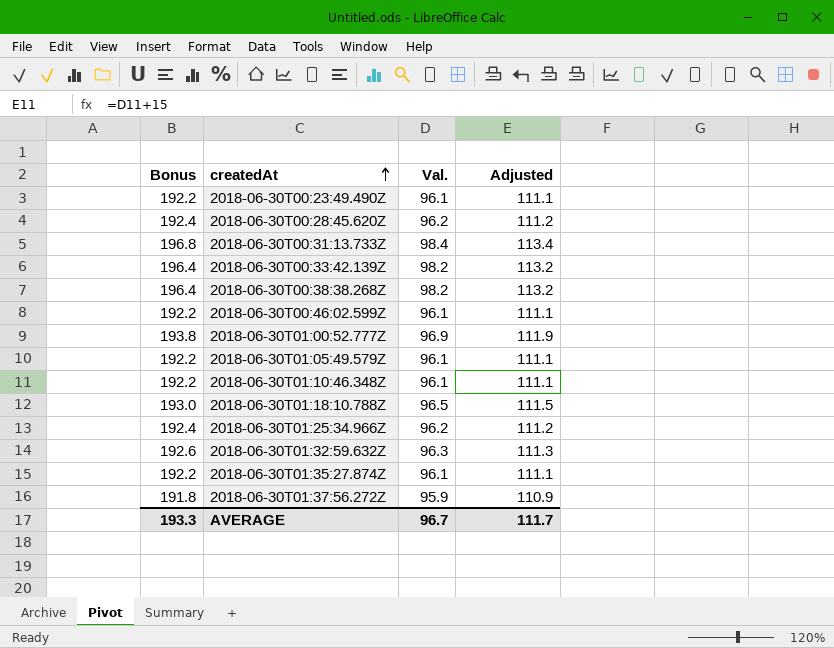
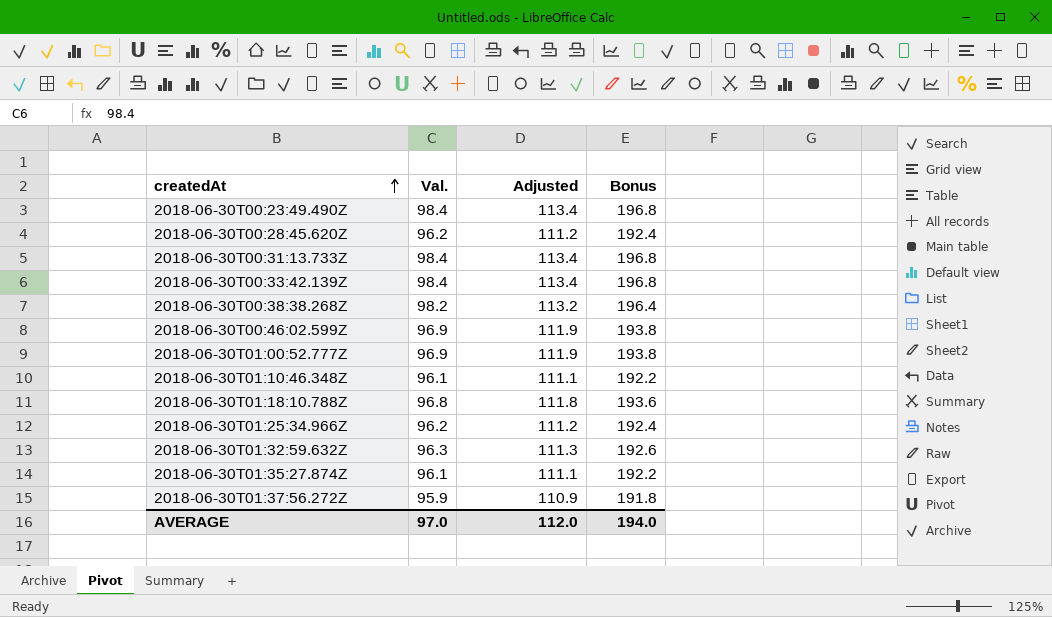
column Bonus | position: 1 -> 4
row 2018-06-30T01:05:49.579Z: 192.2 | 96.1 | 111.1 -> none
2018-06-30T00:23:49.490Z | Val.: 96.1 -> 98.4
2018-06-30T00:23:49.490Z | Adjusted: 111.1 -> 113.4
2018-06-30T00:23:49.490Z | Bonus: 192.2 -> 196.8
2018-06-30T00:33:42.139Z | Val.: 98.2 -> 98.4
2018-06-30T00:33:42.139Z | Adjusted: 113.2 -> 113.4
2018-06-30T00:33:42.139Z | Bonus: 196.4 -> 196.8
2018-06-30T00:46:02.599Z | Val.: 96.1 -> 96.9
2018-06-30T00:46:02.599Z | Adjusted: 111.1 -> 111.9
2018-06-30T00:46:02.599Z | Bonus: 192.2 -> 193.8
2018-06-30T01:18:10.788Z | Val.: 96.5 -> 96.8
2018-06-30T01:18:10.788Z | Adjusted: 111.5 -> 111.8
2018-06-30T01:18:10.788Z | Bonus: 193.0 -> 193.6
AVERAGE | Val.: 96.7 -> 97.0
AVERAGE | Adjusted: 111.7 -> 112.0
AVERAGE | Bonus: 193.3 -> 194.0

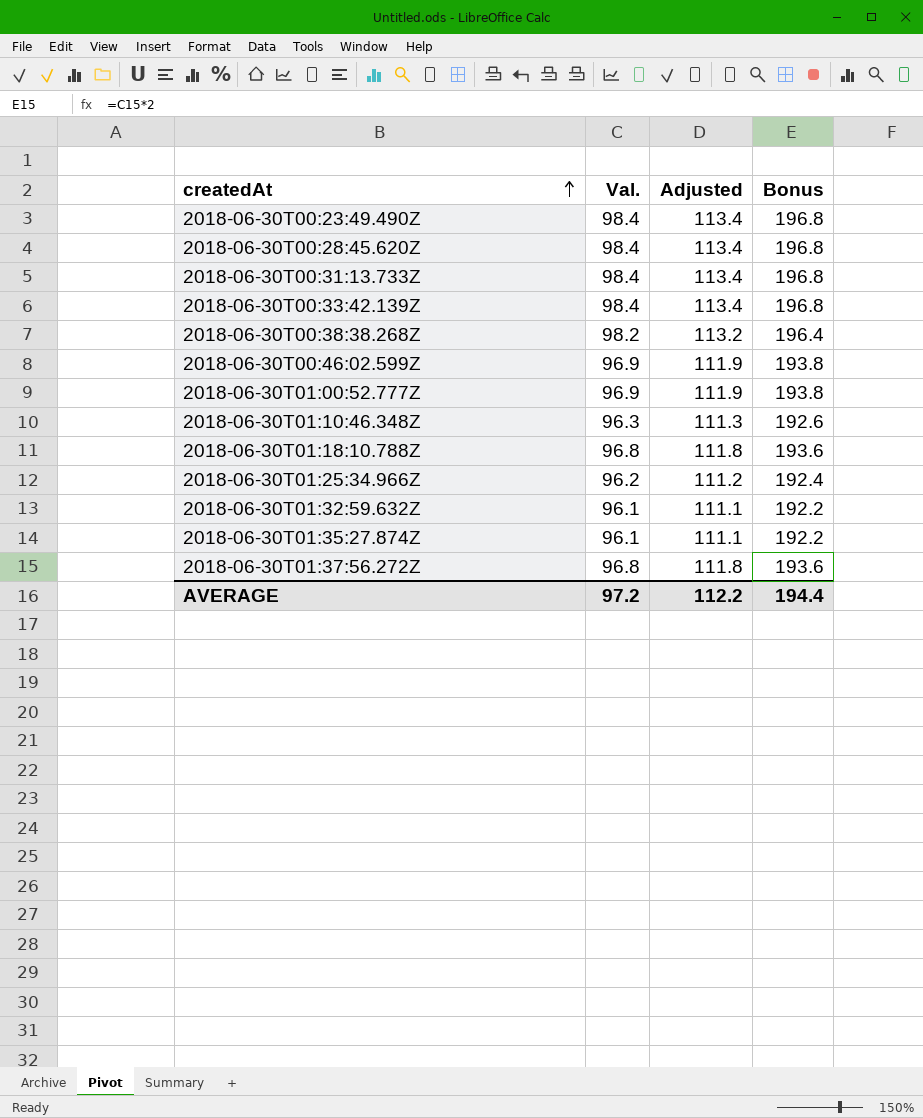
2018-06-30T00:28:45.620Z | Val.: 96.2 -> 98.4
2018-06-30T00:28:45.620Z | Adjusted: 111.2 -> 113.4
2018-06-30T00:28:45.620Z | Bonus: 192.4 -> 196.8
2018-06-30T01:10:46.348Z | Val.: 96.1 -> 96.3
2018-06-30T01:10:46.348Z | Adjusted: 111.1 -> 111.3
2018-06-30T01:10:46.348Z | Bonus: 192.2 -> 192.6
2018-06-30T01:32:59.632Z | Val.: 96.3 -> 96.1
2018-06-30T01:32:59.632Z | Adjusted: 111.3 -> 111.1
2018-06-30T01:32:59.632Z | Bonus: 192.6 -> 192.2
2018-06-30T01:37:56.272Z | Val.: 95.9 -> 96.8
2018-06-30T01:37:56.272Z | Adjusted: 110.9 -> 111.8
2018-06-30T01:37:56.272Z | Bonus: 191.8 -> 193.6
AVERAGE | Val.: 97.0 -> 97.2
AVERAGE | Adjusted: 112.0 -> 112.2
AVERAGE | Bonus: 194.0 -> 194.4

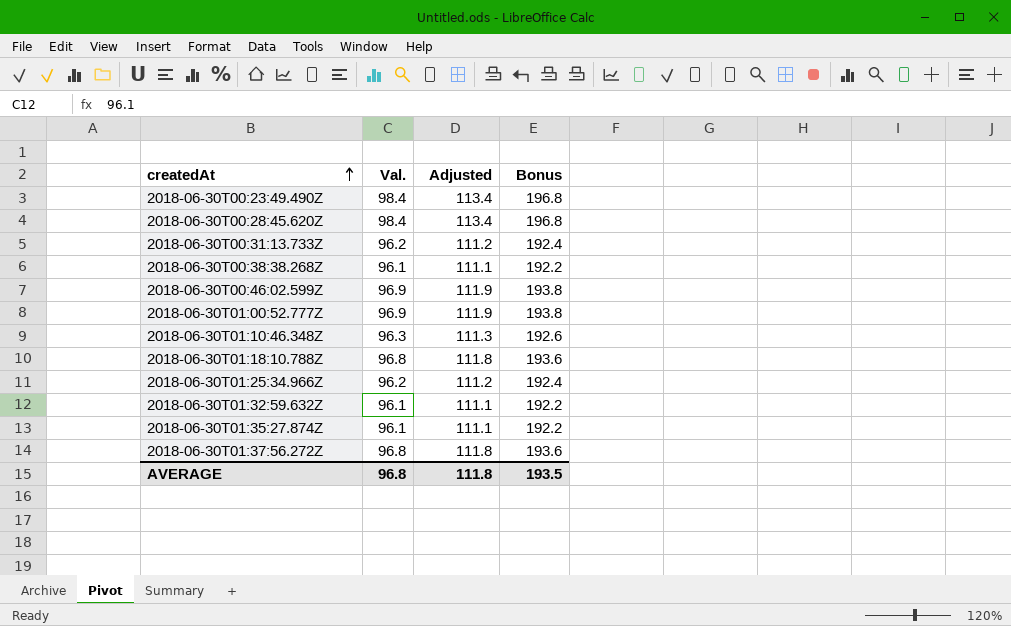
row 2018-06-30T00:33:42.139Z: 98.4 | 113.4 | 196.8 -> none
2018-06-30T00:31:13.733Z | Val.: 98.4 -> 96.2
2018-06-30T00:31:13.733Z | Adjusted: 113.4 -> 111.2
2018-06-30T00:31:13.733Z | Bonus: 196.8 -> 192.4
2018-06-30T00:38:38.268Z | Val.: 98.2 -> 96.1
2018-06-30T00:38:38.268Z | Adjusted: 113.2 -> 111.1
2018-06-30T00:38:38.268Z | Bonus: 196.4 -> 192.2
AVERAGE | Val.: 97.2 -> 96.8
AVERAGE | Adjusted: 112.2 -> 111.8
AVERAGE | Bonus: 194.4 -> 193.5

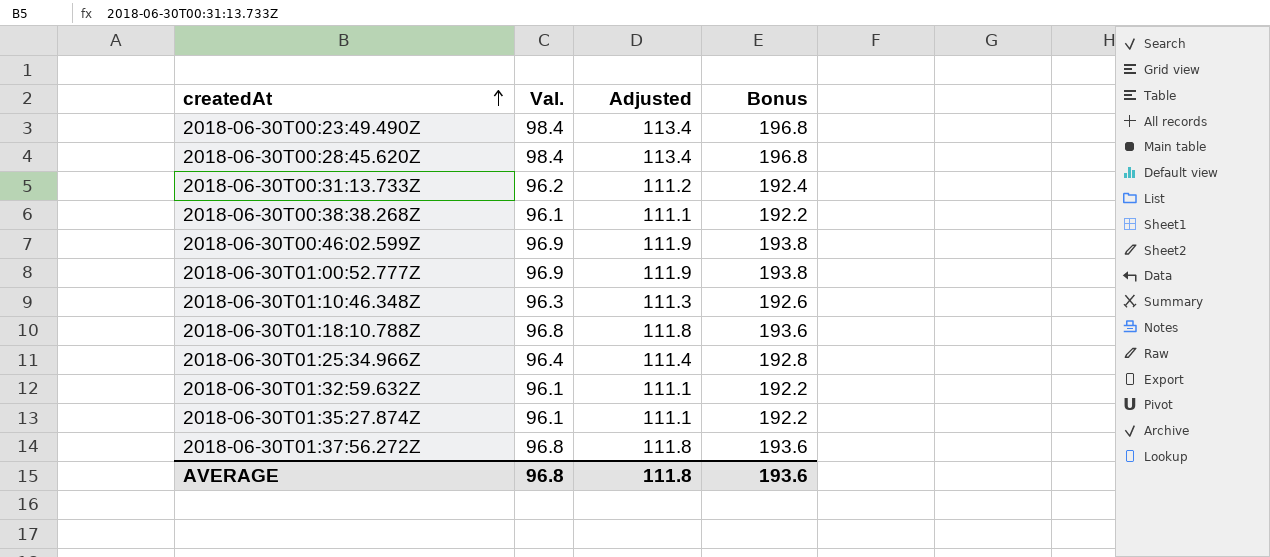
2018-06-30T01:25:34.966Z | Val.: 96.2 -> 96.4
2018-06-30T01:25:34.966Z | Adjusted: 111.2 -> 111.4
2018-06-30T01:25:34.966Z | Bonus: 192.4 -> 192.8
AVERAGE | Bonus: 193.5 -> 193.6

